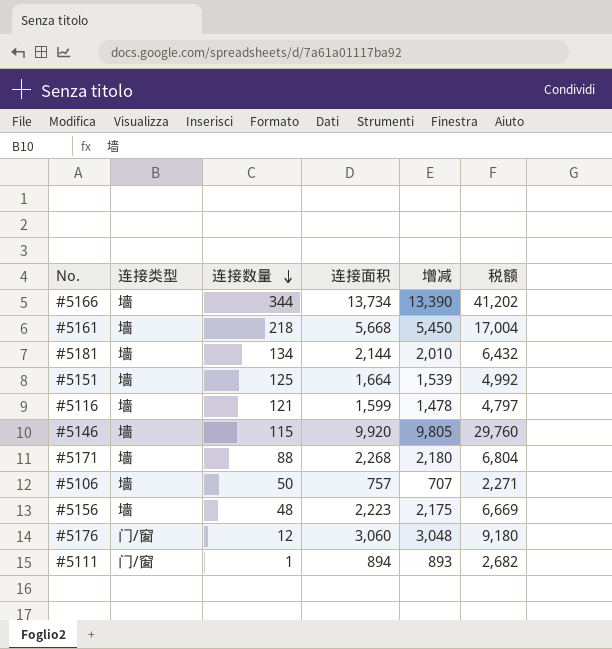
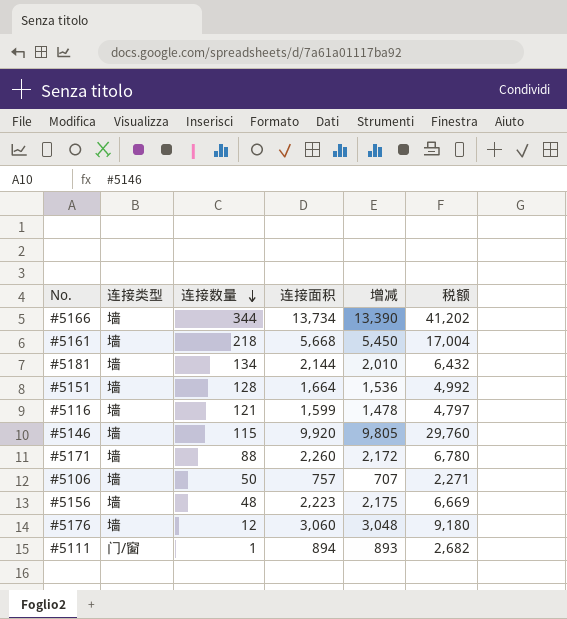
#5151 | 连接数量: 125 -> 128
#5151 | 增减: 1,539 -> 1,536
#5171 | 连接面积: 2,268 -> 2,260
#5171 | 增减: 2,180 -> 2,172
#5171 | 税额: 6,804 -> 6,780
#5176 | 连接类型: 门/窗 -> 墙

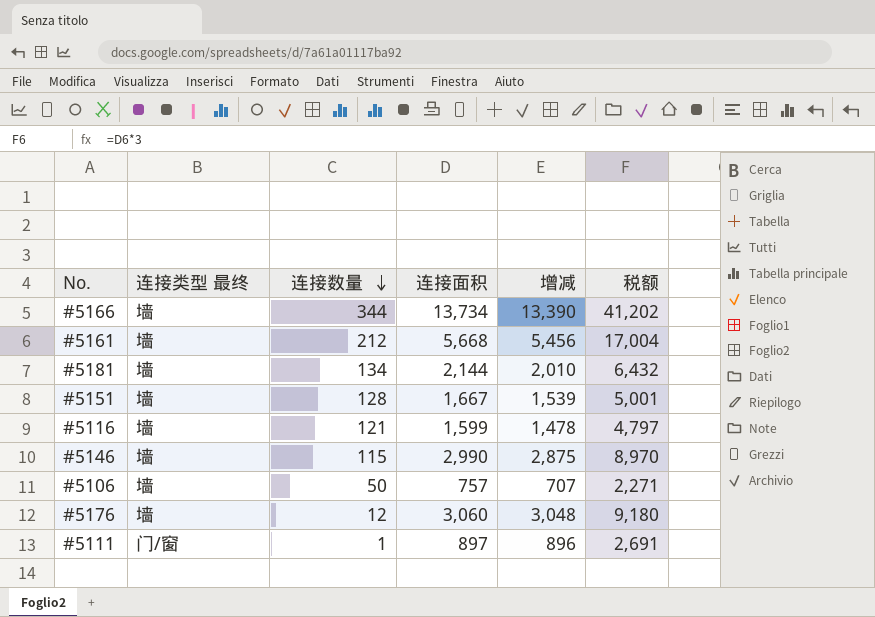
column name: 连接类型 -> 连接类型 最终
row #5171: 墙 | 88 | 2,260 | 2,172 | 6,780 -> none
row #5156: 墙 | 48 | 2,223 | 2,175 | 6,669 -> none
#5161 | 连接数量: 218 -> 212
#5161 | 增减: 5,450 -> 5,456
#5151 | 连接面积: 1,664 -> 1,667
#5151 | 增减: 1,536 -> 1,539
#5151 | 税额: 4,992 -> 5,001
#5146 | 连接面积: 9,920 -> 2,990
#5146 | 增减: 9,805 -> 2,875
#5146 | 税额: 29,760 -> 8,970
#5111 | 连接面积: 894 -> 897
#5111 | 增减: 893 -> 896
#5111 | 税额: 2,682 -> 2,691

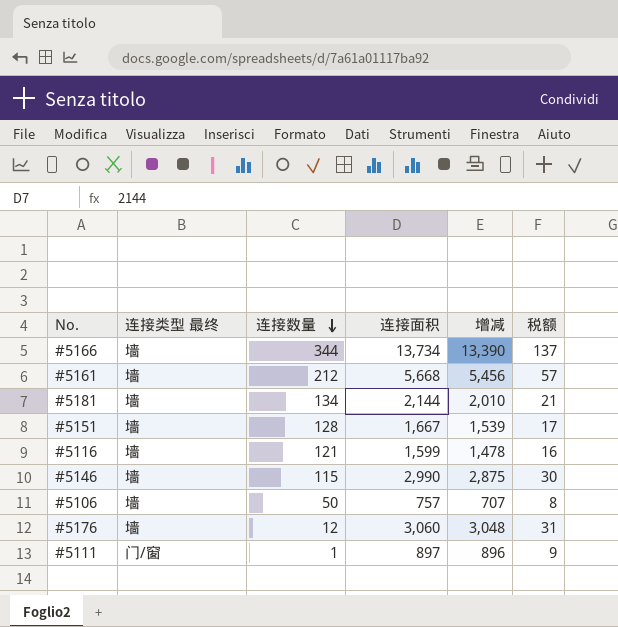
column 税额 | formula: [连接面积] * 3 -> [连接面积] * 0.01

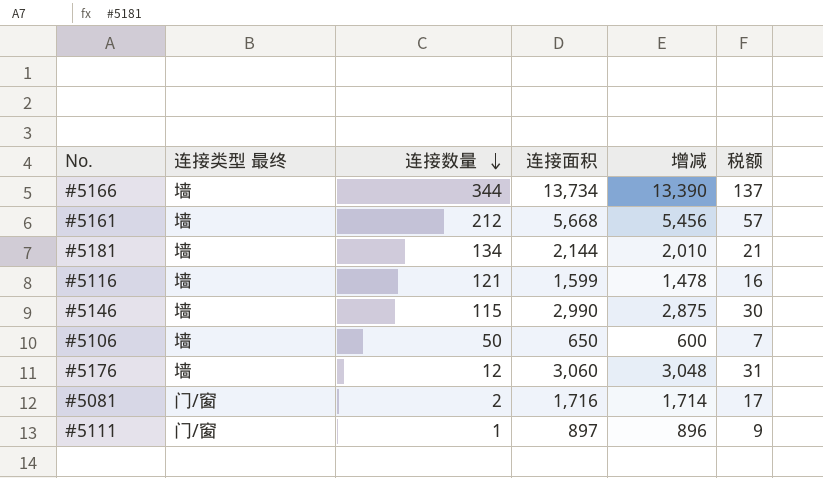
row #5151: 墙 | 128 | 1,667 | 1,539 | 17 -> none
#5106 | 连接面积: 757 -> 650
#5106 | 增减: 707 -> 600
#5106 | 税额: 8 -> 7
row #5081: none -> 门/窗 | 2 | 1,716 | 1,714 | 17

